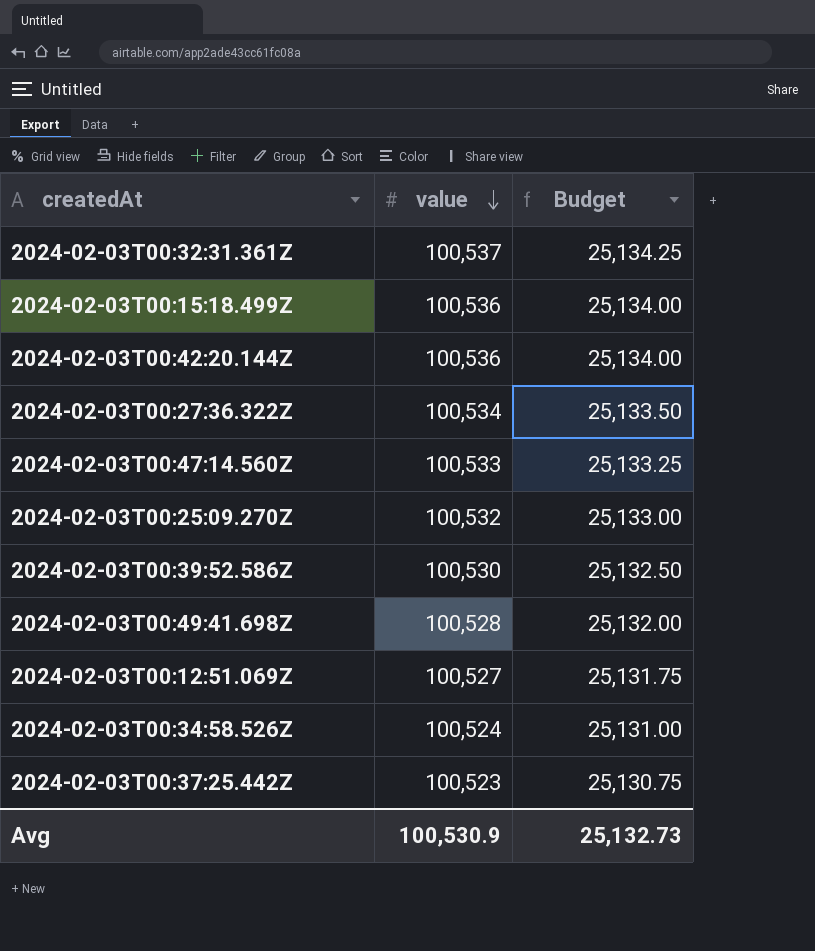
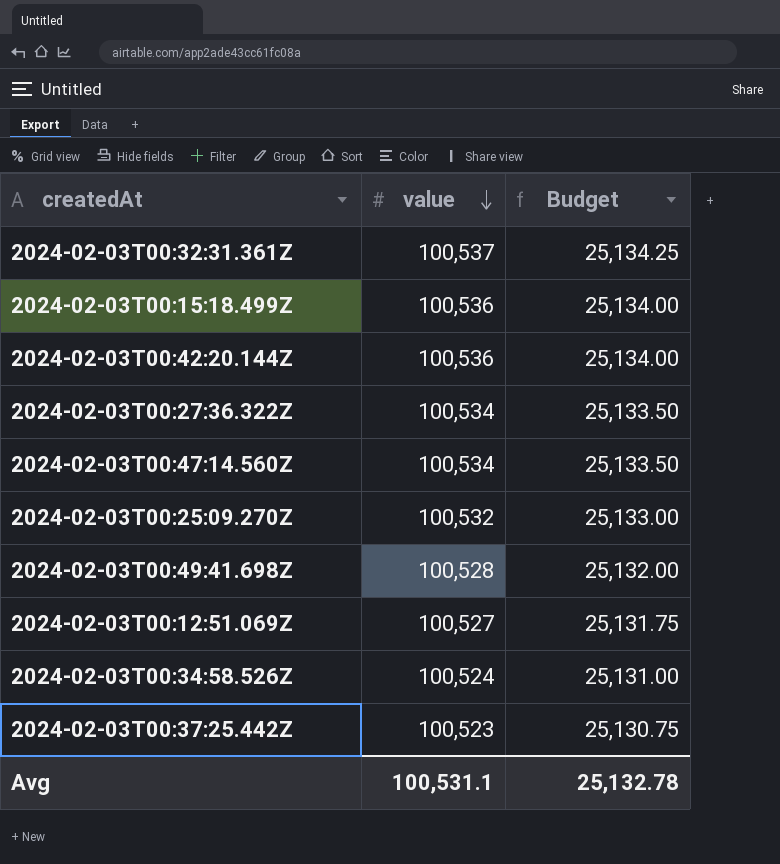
row 2024-02-03T00:39:52.586Z: 100,530 | 25,132.50 -> none
2024-02-03T00:47:14.560Z | value: 100,533 -> 100,534
2024-02-03T00:47:14.560Z | Budget: 25,133.25 -> 25,133.50
Avg | value: 100,530.9 -> 100,531.1
Avg | Budget: 25,132.73 -> 25,132.78

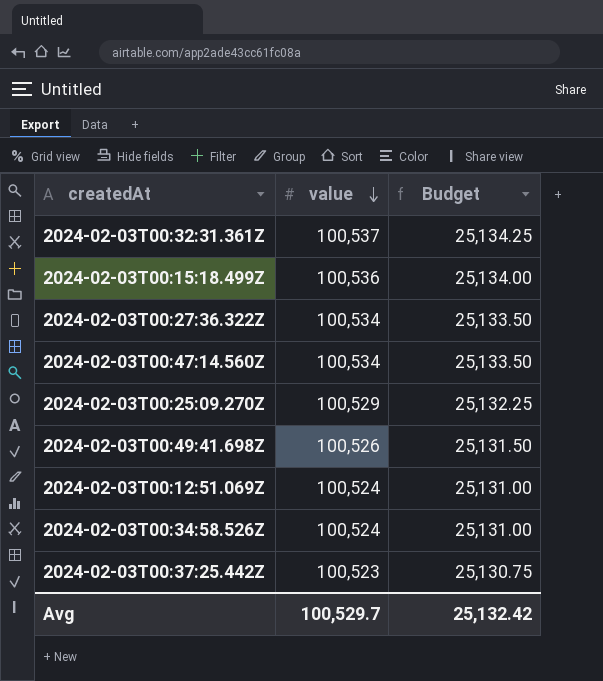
row 2024-02-03T00:42:20.144Z: 100,536 | 25,134.00 -> none
2024-02-03T00:25:09.270Z | value: 100,532 -> 100,529
2024-02-03T00:25:09.270Z | Budget: 25,133.00 -> 25,132.25
2024-02-03T00:49:41.698Z | value: 100,528 -> 100,526
2024-02-03T00:49:41.698Z | Budget: 25,132.00 -> 25,131.50
2024-02-03T00:12:51.069Z | value: 100,527 -> 100,524
2024-02-03T00:12:51.069Z | Budget: 25,131.75 -> 25,131.00
Avg | value: 100,531.1 -> 100,529.7
Avg | Budget: 25,132.78 -> 25,132.42

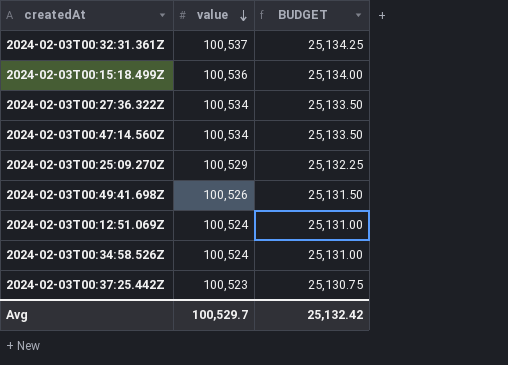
column name: Budget -> BUDGET

